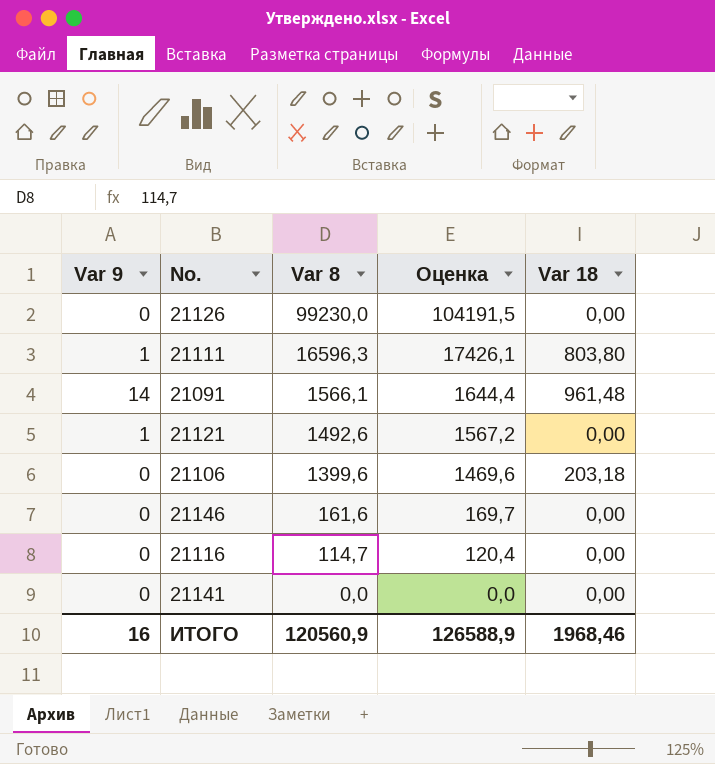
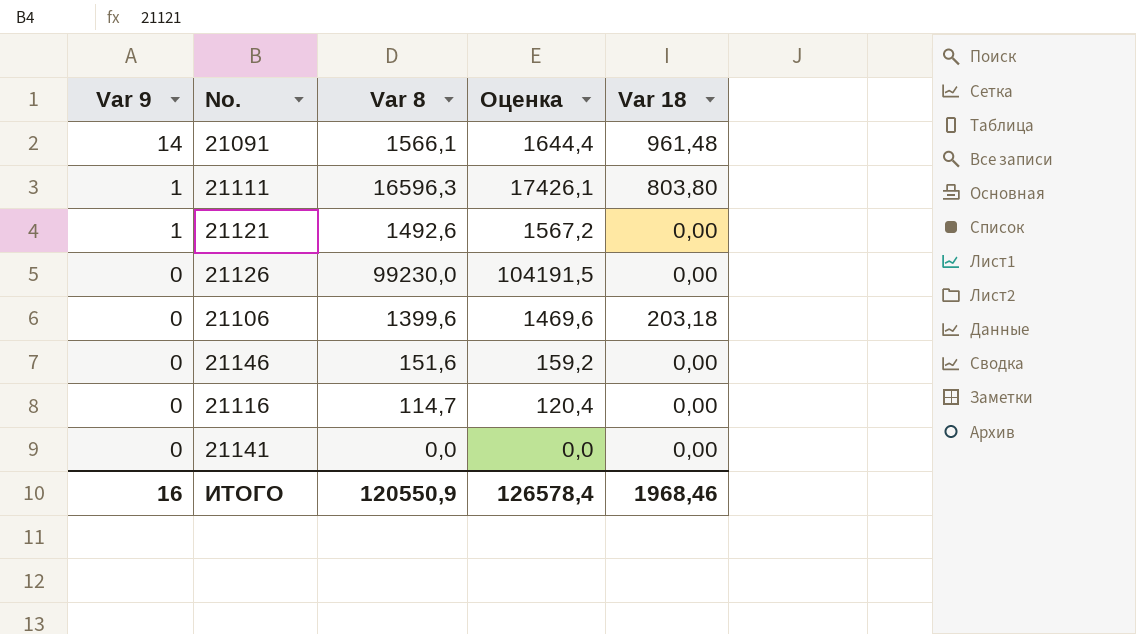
row order: Var 8 descending -> Var 9 descending
21146 | Var 8: 161,6 -> 151,6
21146 | Оценка: 169,7 -> 159,2
ИТОГО | Var 8: 120560,9 -> 120550,9
ИТОГО | Оценка: 126588,9 -> 126578,4

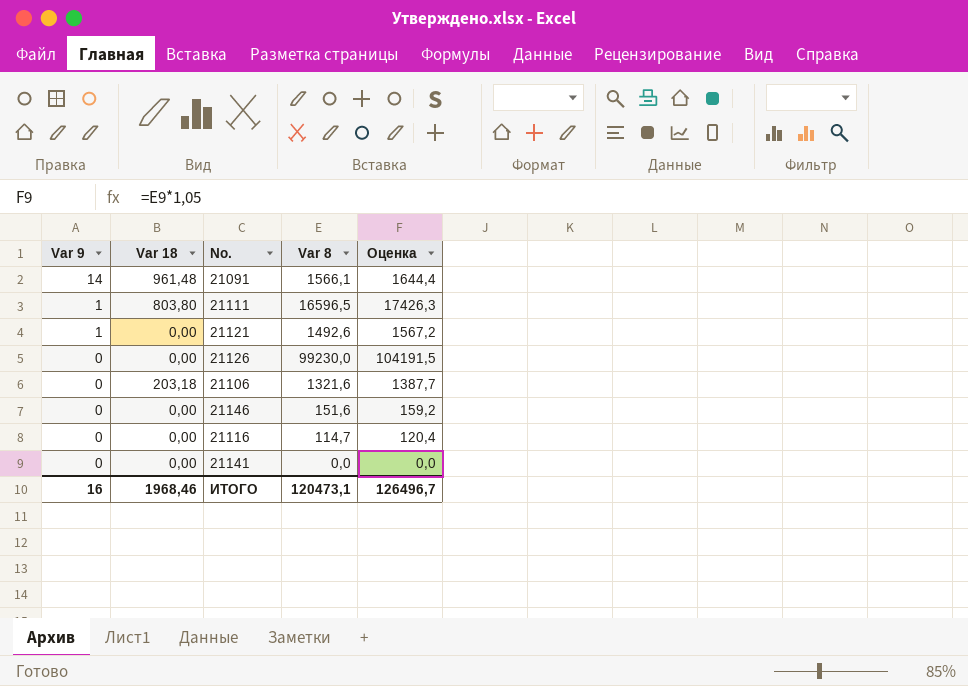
column Var 18 | position: 5 -> 2
21111 | Var 8: 16596,3 -> 16596,5
21111 | Оценка: 17426,1 -> 17426,3
21106 | Var 8: 1399,6 -> 1321,6
21106 | Оценка: 1469,6 -> 1387,7
ИТОГО | Var 8: 120550,9 -> 120473,1
ИТОГО | Оценка: 126578,4 -> 126496,7

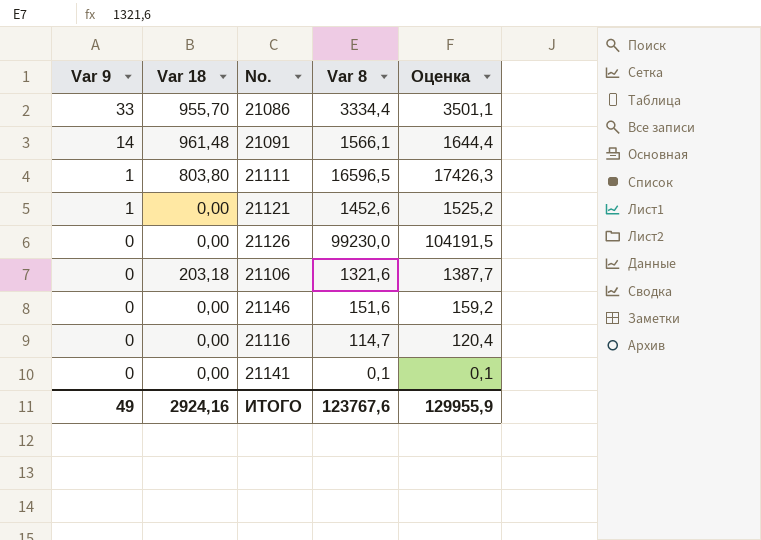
row 21086: none -> 33 | 955,70 | 3334,4 | 3501,1
21121 | Var 8: 1492,6 -> 1452,6
21121 | Оценка: 1567,2 -> 1525,2
21141 | Var 8: 0,0 -> 0,1
21141 | Оценка: 0,0 -> 0,1
ИТОГО | Var 9: 16 -> 49
ИТОГО | Var 18: 1968,46 -> 2924,16
ИТОГО | Var 8: 120473,1 -> 123767,6
ИТОГО | Оценка: 126496,7 -> 129955,9

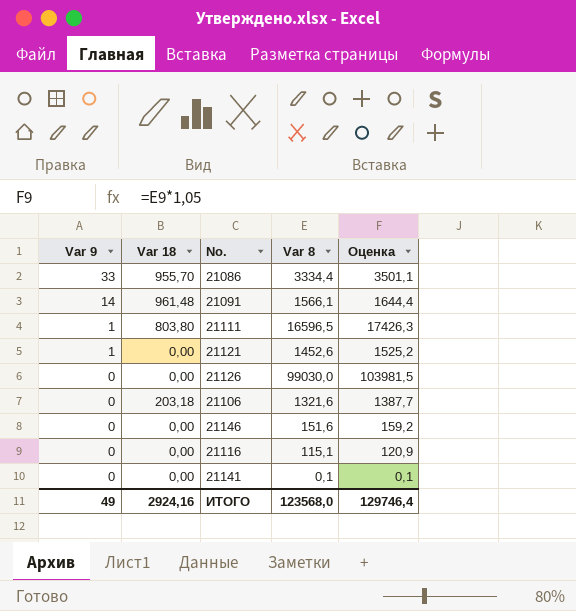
21126 | Var 8: 99230,0 -> 99030,0
21126 | Оценка: 104191,5 -> 103981,5
21116 | Var 8: 114,7 -> 115,1
21116 | Оценка: 120,4 -> 120,9
ИТОГО | Var 8: 123767,6 -> 123568,0
ИТОГО | Оценка: 129955,9 -> 129746,4

